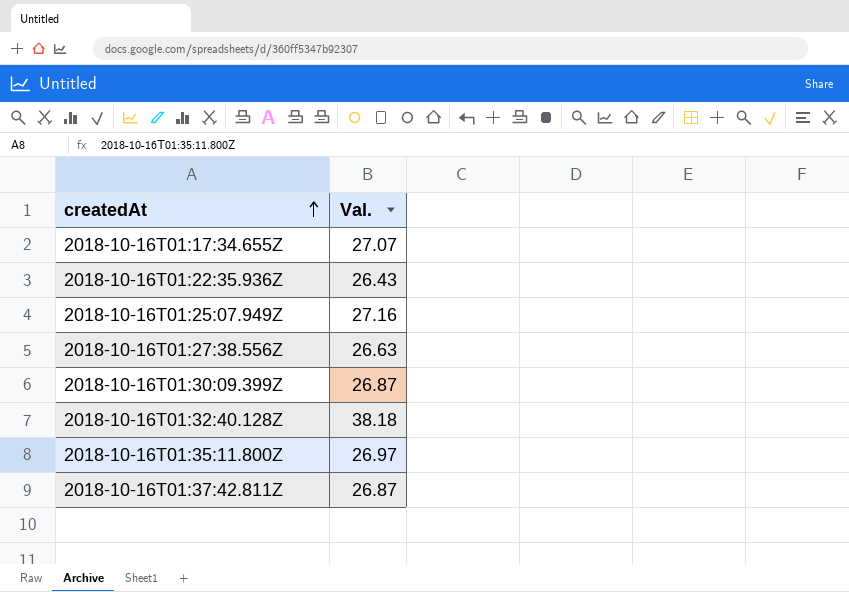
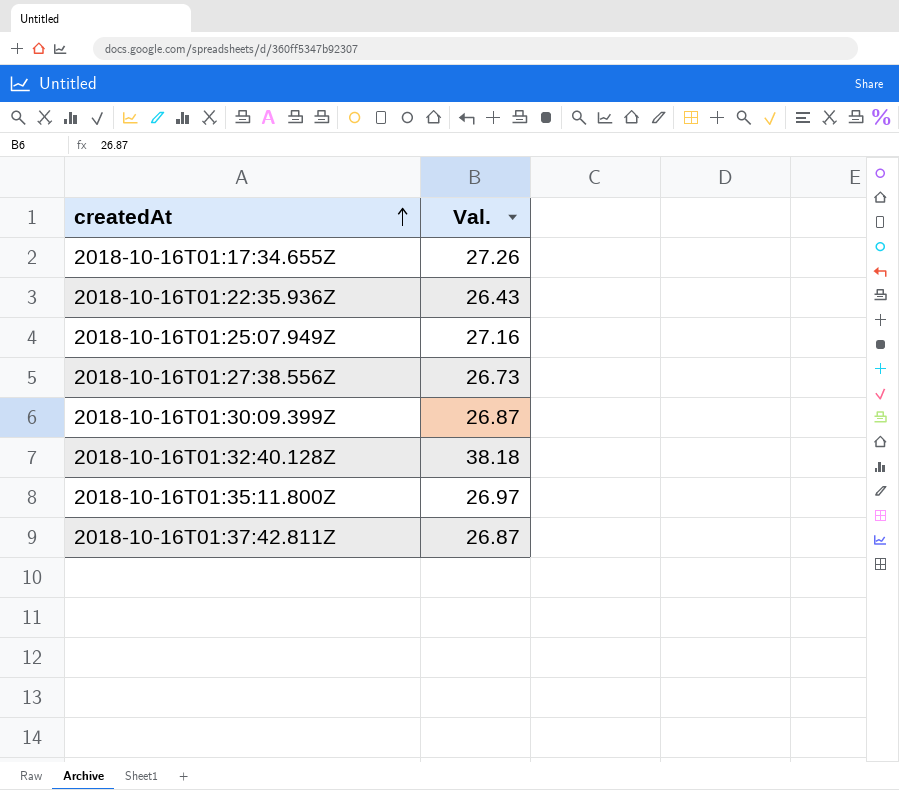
2018-10-16T01:17:34.655Z | Val.: 27.07 -> 27.26
2018-10-16T01:27:38.556Z | Val.: 26.63 -> 26.73

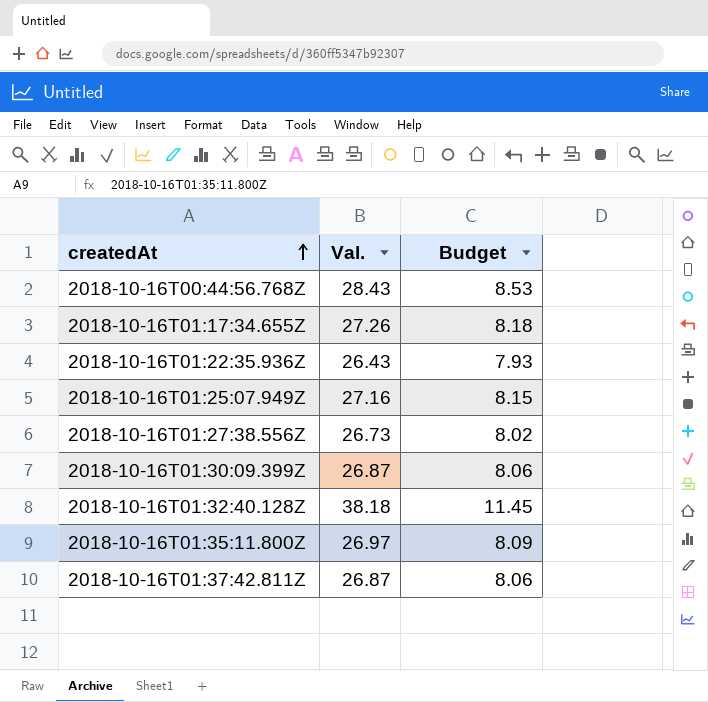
column Budget | formula: none -> [Val.] * 0.3
row 2018-10-16T00:44:56.768Z: none -> 28.43 | 8.53

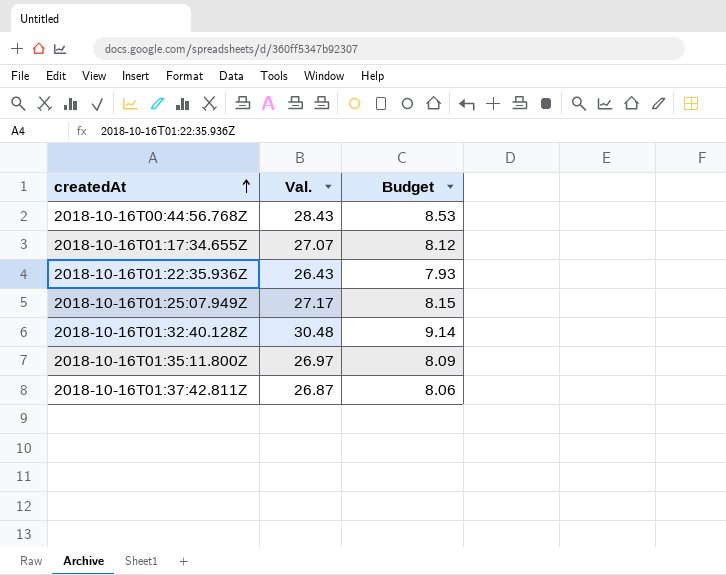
row 2018-10-16T01:27:38.556Z: 26.73 | 8.02 -> none
row 2018-10-16T01:30:09.399Z: 26.87 | 8.06 -> none
2018-10-16T01:17:34.655Z | Val.: 27.26 -> 27.07
2018-10-16T01:17:34.655Z | Budget: 8.18 -> 8.12
2018-10-16T01:25:07.949Z | Val.: 27.16 -> 27.17
2018-10-16T01:32:40.128Z | Val.: 38.18 -> 30.48
2018-10-16T01:32:40.128Z | Budget: 11.45 -> 9.14

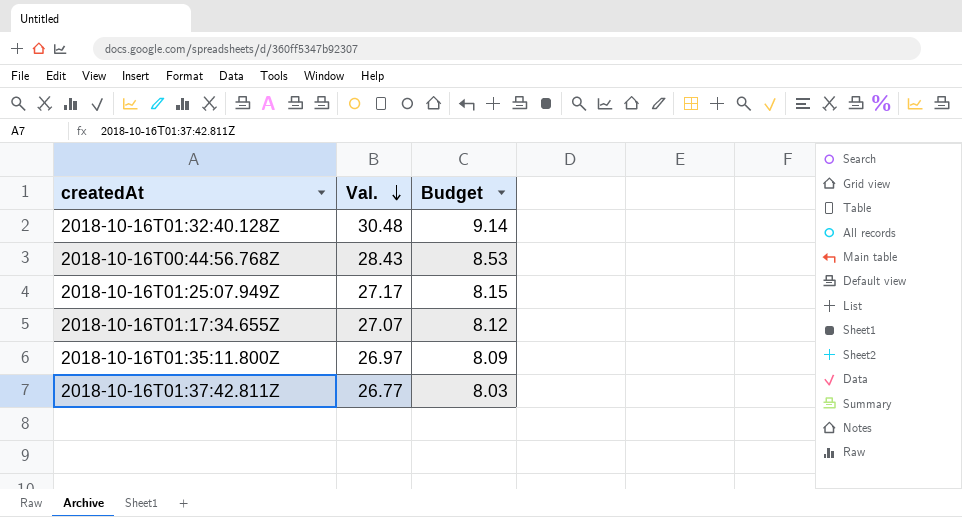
row order: createdAt ascending -> Val. descending
row 2018-10-16T01:22:35.936Z: 26.43 | 7.93 -> none
2018-10-16T01:37:42.811Z | Val.: 26.87 -> 26.77
2018-10-16T01:37:42.811Z | Budget: 8.06 -> 8.03

